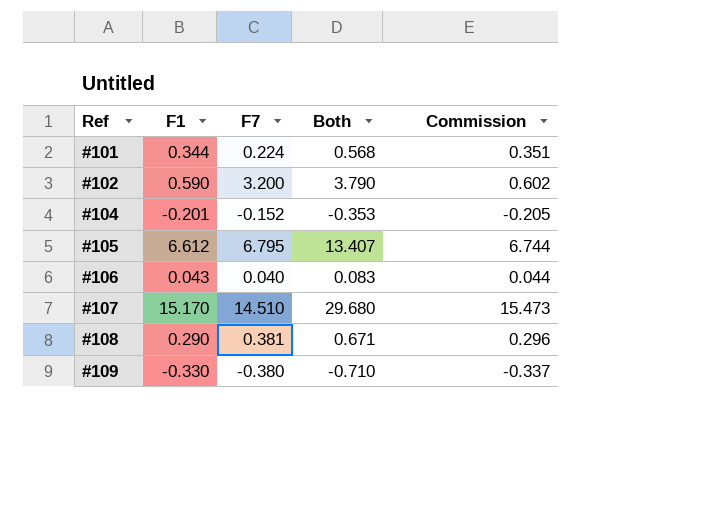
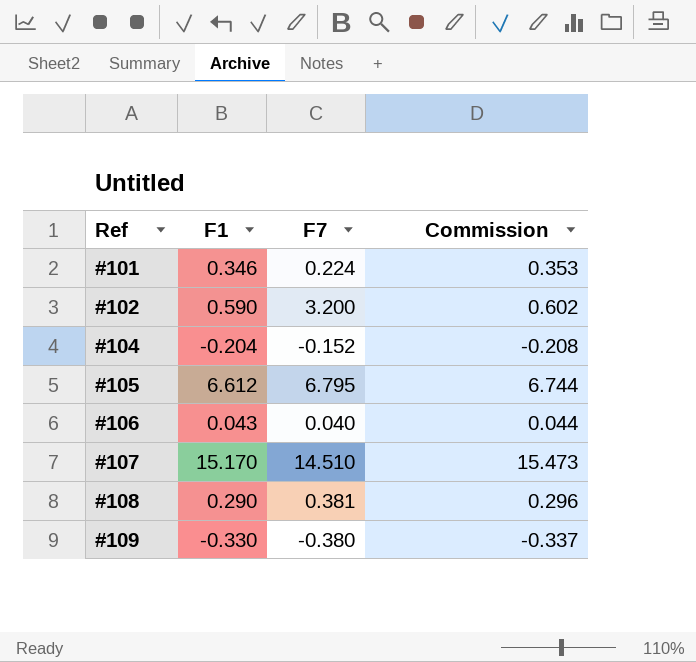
column Both | formula: [F1] + [F7] -> none
#101 | F1: 0.344 -> 0.346
#101 | Commission: 0.351 -> 0.353
#104 | F1: -0.201 -> -0.204
#104 | Commission: -0.205 -> -0.208

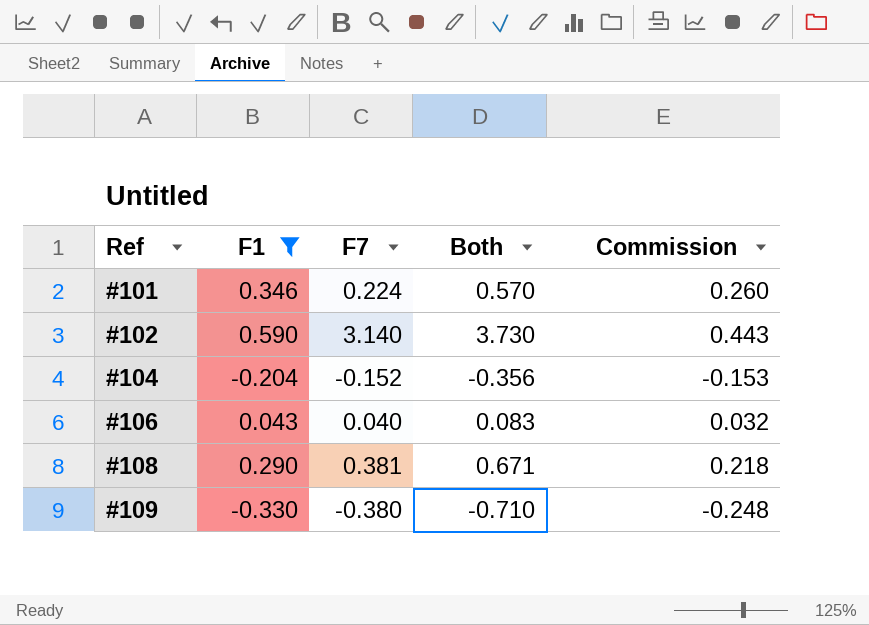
filter: none -> F1 <= 0.590
column Both | formula: none -> [F1] + [F7]
column Commission | formula: [F1] * 1.02 -> [F1] * 0.75
#102 | F7: 3.200 -> 3.140

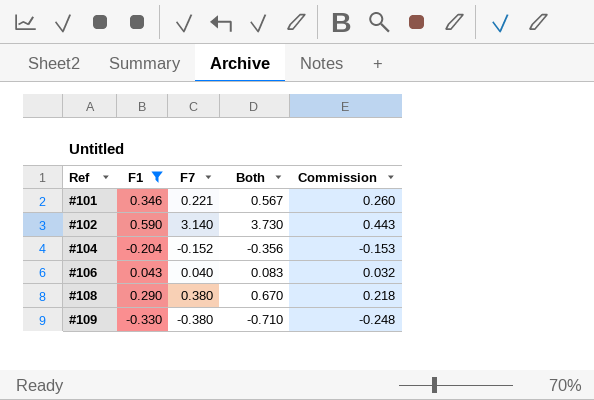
#101 | F7: 0.224 -> 0.221
#101 | Both: 0.570 -> 0.567
#108 | F7: 0.381 -> 0.380
#108 | Both: 0.671 -> 0.670

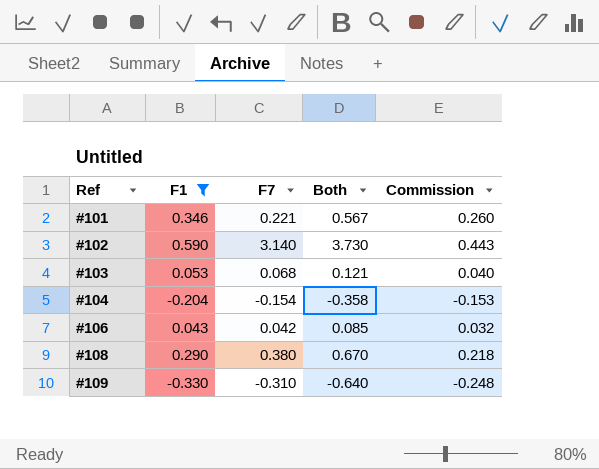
row #103: none -> 0.053 | 0.068 | 0.121 | 0.040
#104 | F7: -0.152 -> -0.154
#104 | Both: -0.356 -> -0.358
#106 | F7: 0.040 -> 0.042
#106 | Both: 0.083 -> 0.085
#109 | F7: -0.380 -> -0.310
#109 | Both: -0.710 -> -0.640

